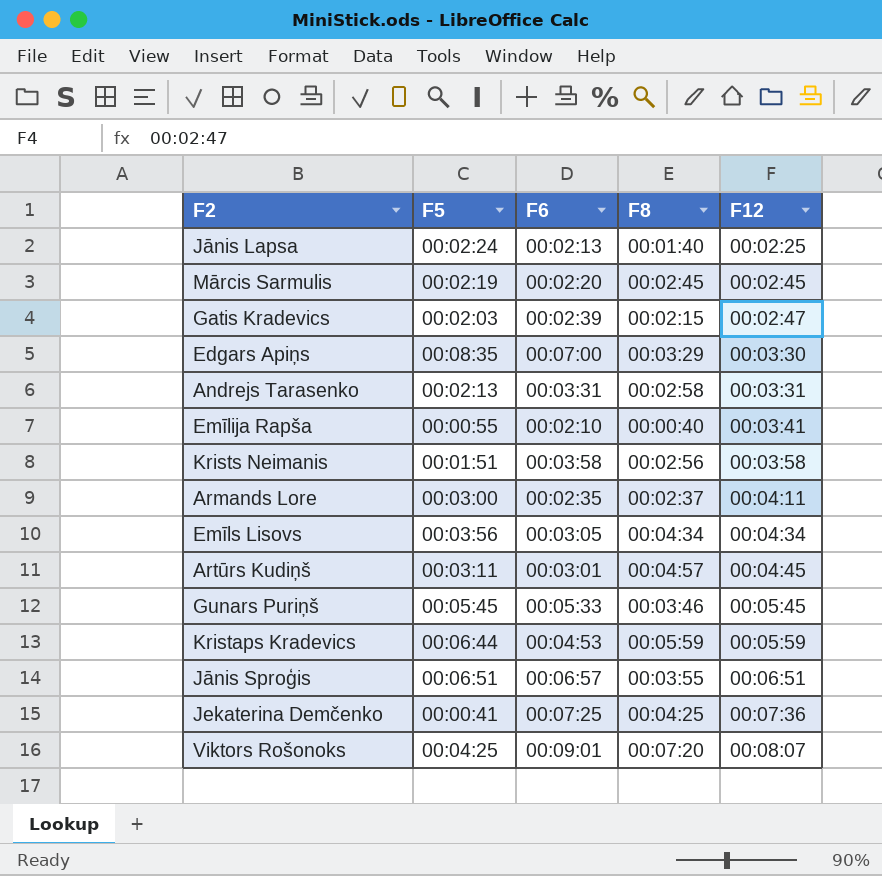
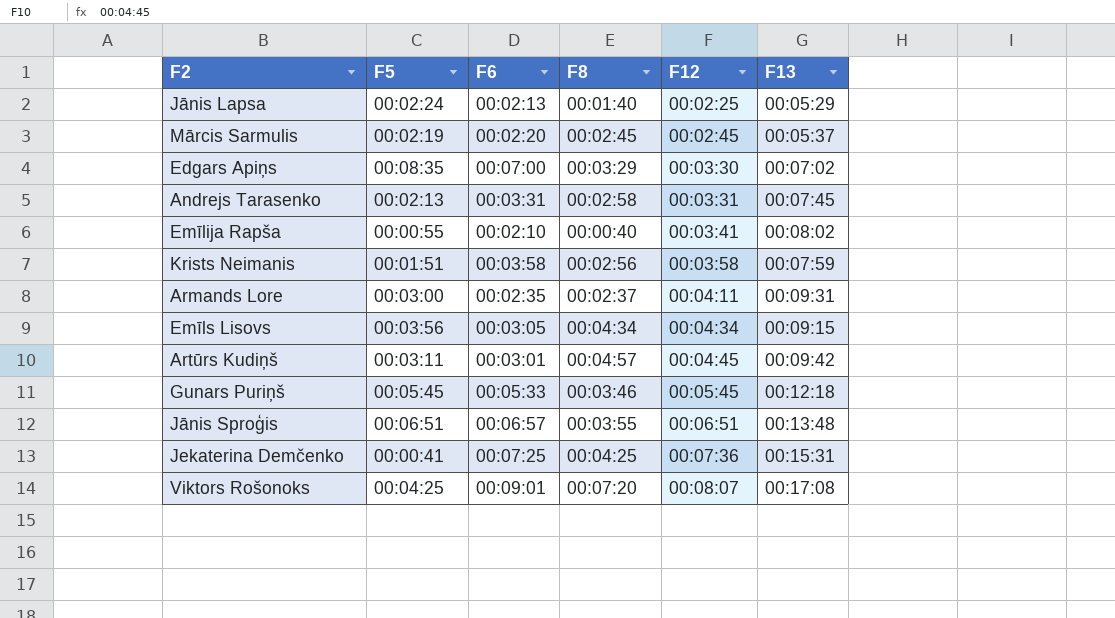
column F13 | position: none -> 6
row Gatis Kradevics: 00:02:03 | 00:02:39 | 00:02:15 | 00:02:47 -> none
row Kristaps Kradevics: 00:06:44 | 00:04:53 | 00:05:59 | 00:05:59 -> none

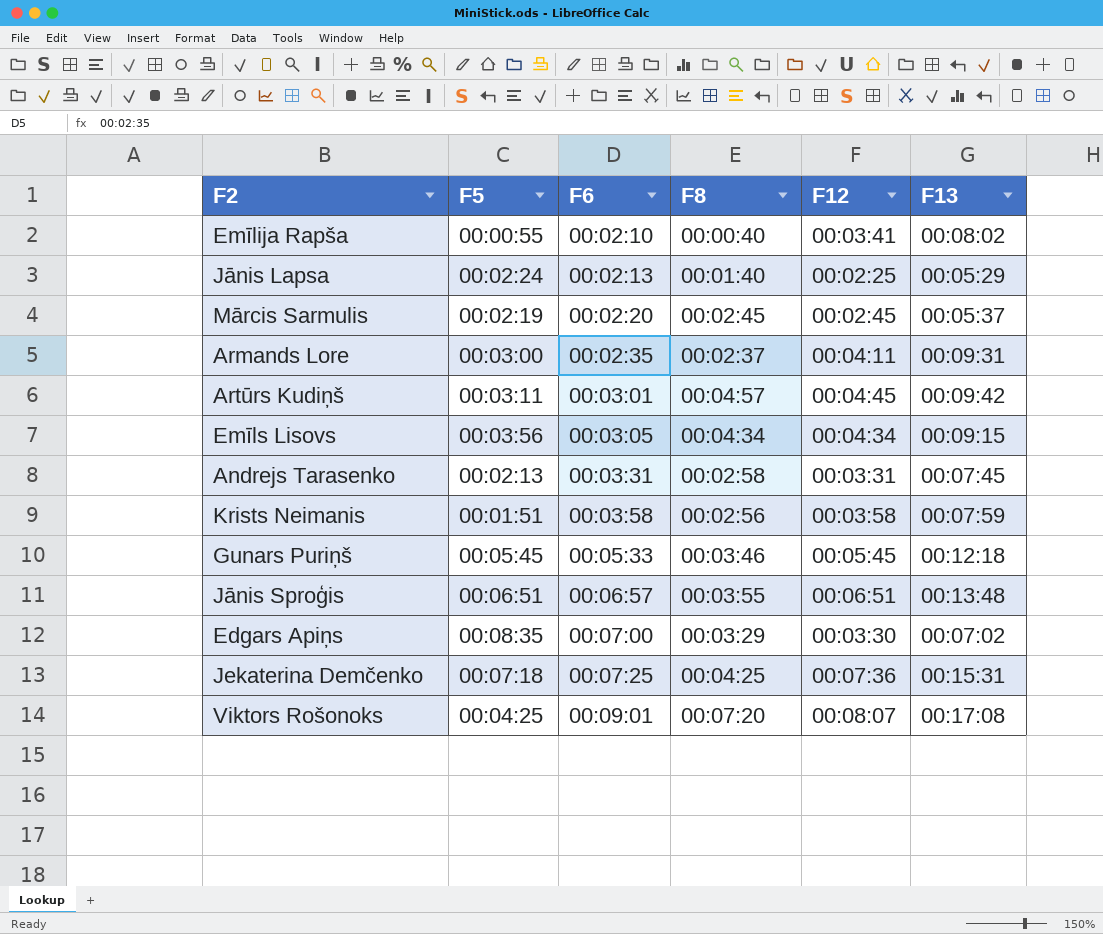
row order: F12 ascending -> F6 ascending
Jekaterina Demčenko | F5: 00:00:41 -> 00:07:18

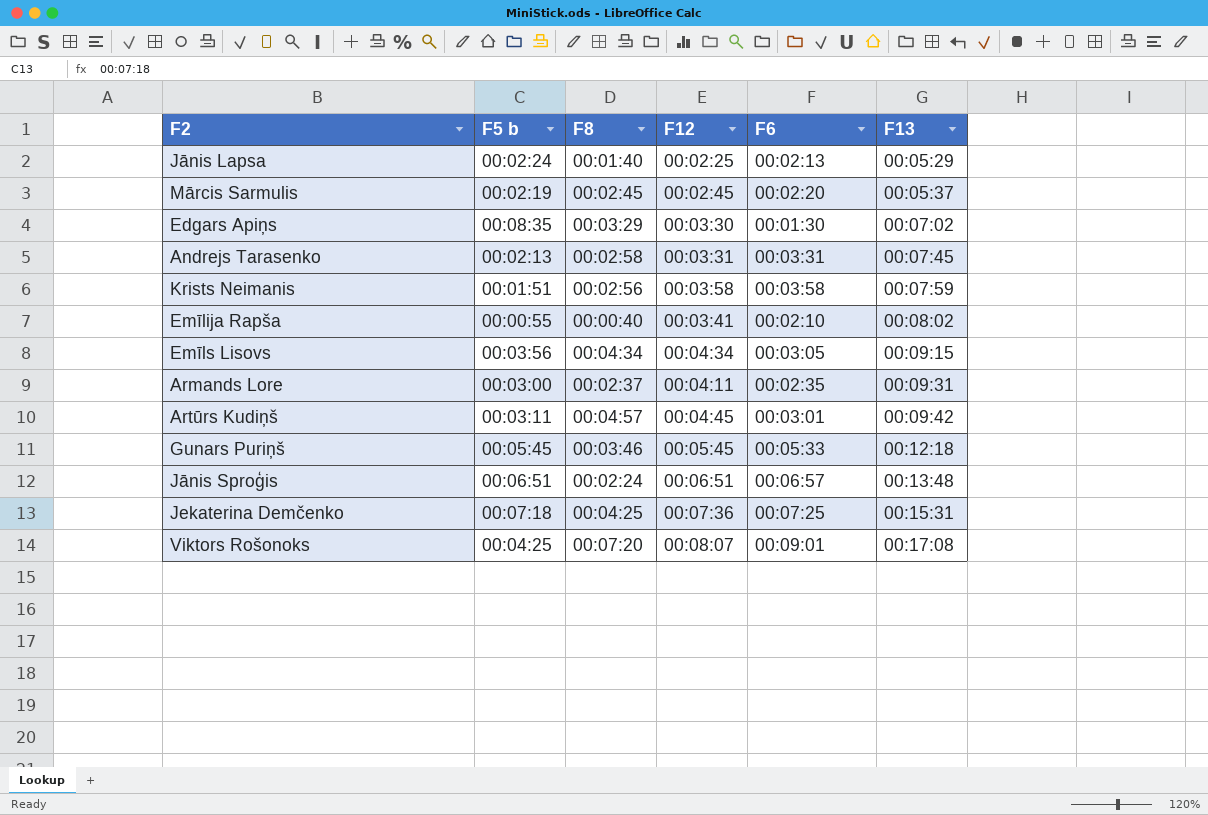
row order: F6 ascending -> F13 ascending
column name: F5 -> F5 b
column F6 | position: 3 -> 5
Edgars Apiņs | F6: 00:07:00 -> 00:01:30
Jānis Sproģis | F8: 00:03:55 -> 00:02:24

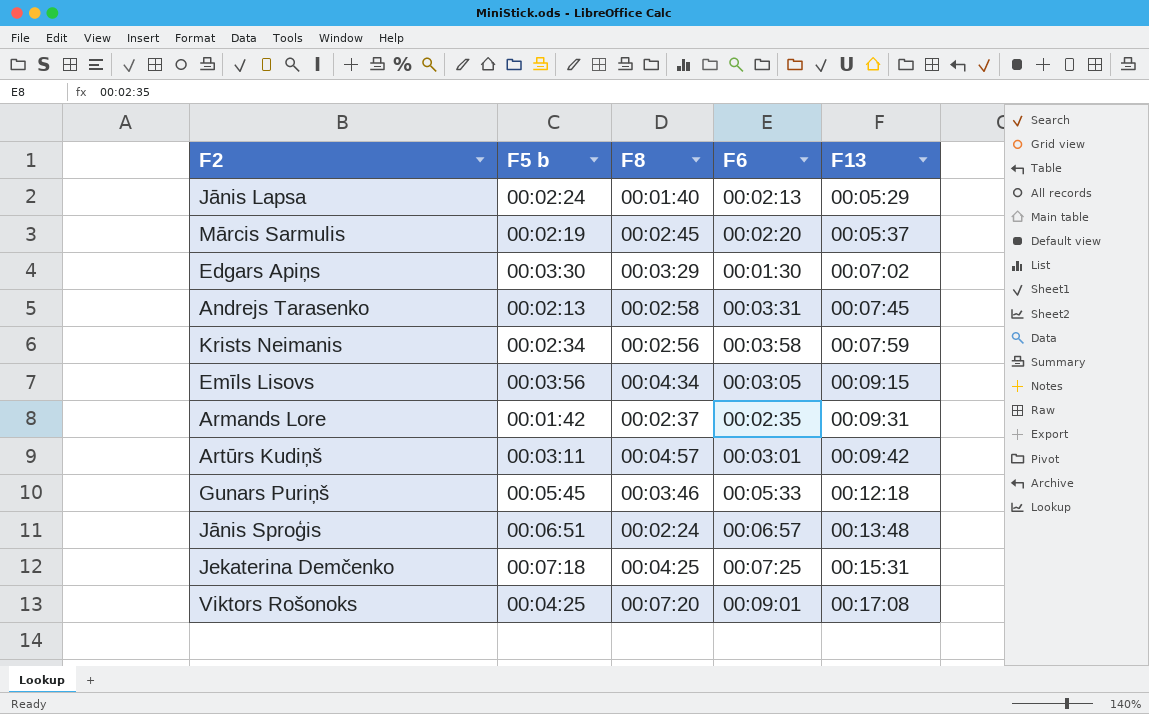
column F12 | position: 4 -> none
row Emīlija Rapša: 00:00:55 | 00:00:40 | 00:03:41 | 00:02:10 | 00:08:02 -> none
Edgars Apiņs | F5 b: 00:08:35 -> 00:03:30
Krists Neimanis | F5 b: 00:01:51 -> 00:02:34
Armands Lore | F5 b: 00:03:00 -> 00:01:42

